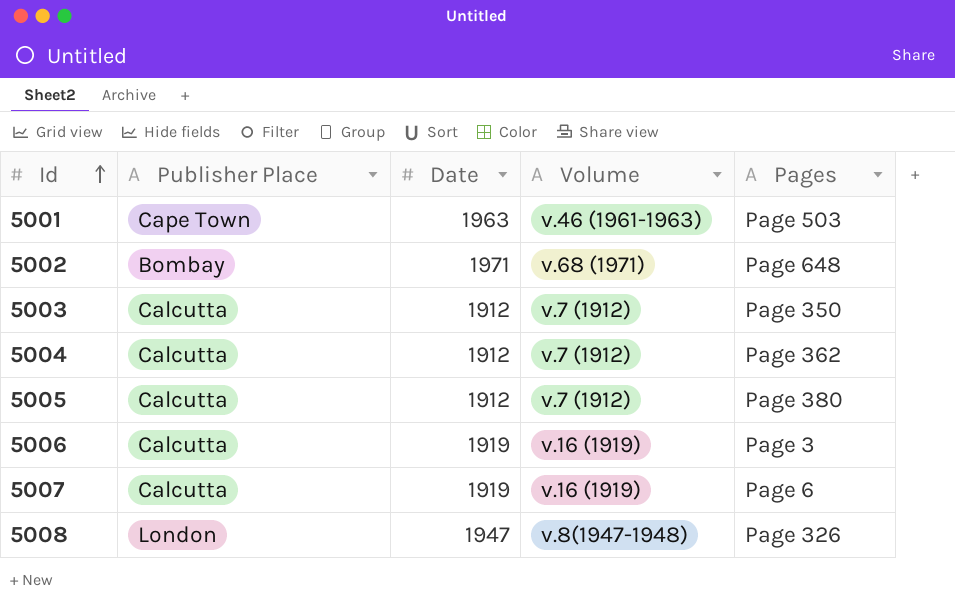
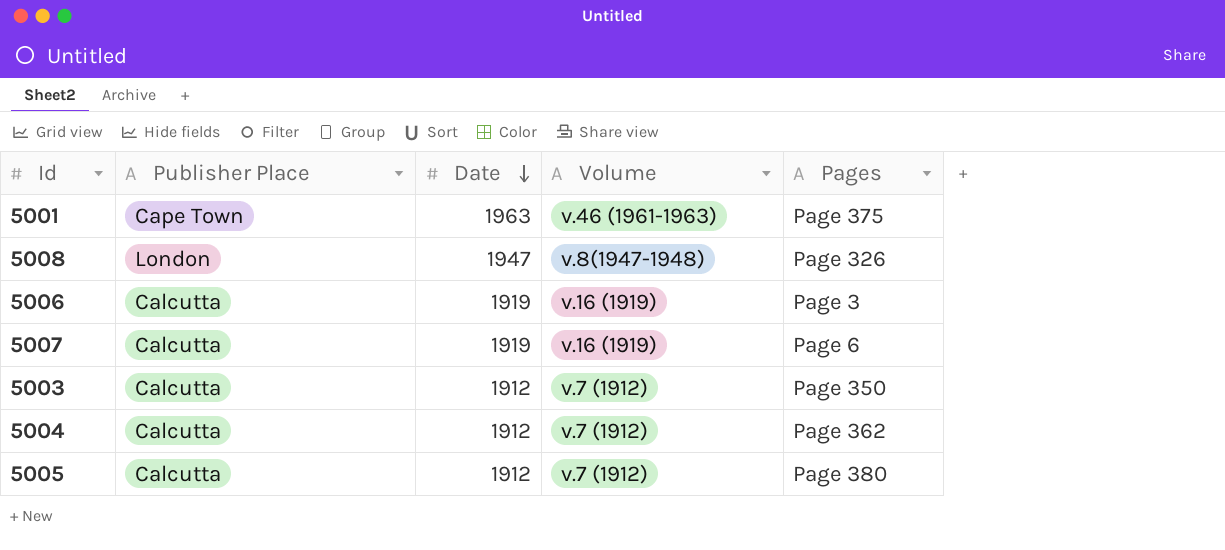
row order: Id ascending -> Date descending
row 5002: Bombay | 1971 | v.68 (1971) | Page 648 -> none
5001 | Pages: Page 503 -> Page 375

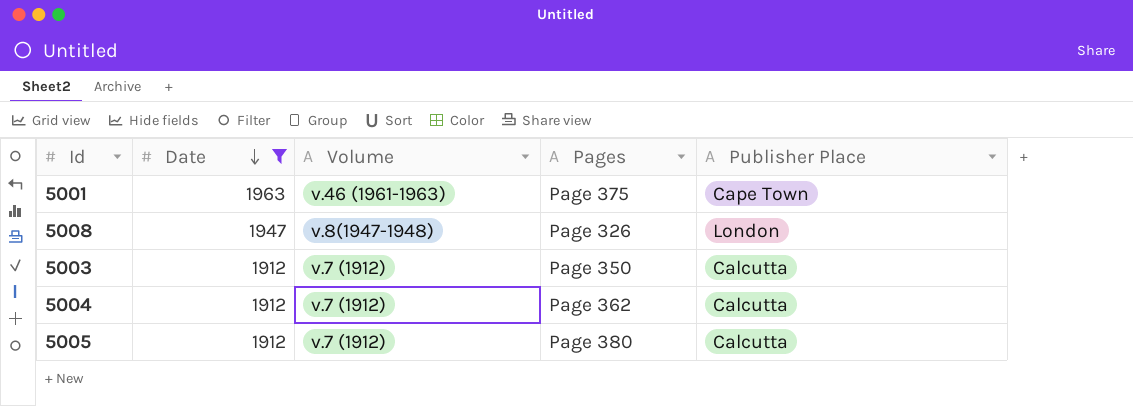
filter: none -> Date != 1919
column Publisher Place | position: 2 -> 5

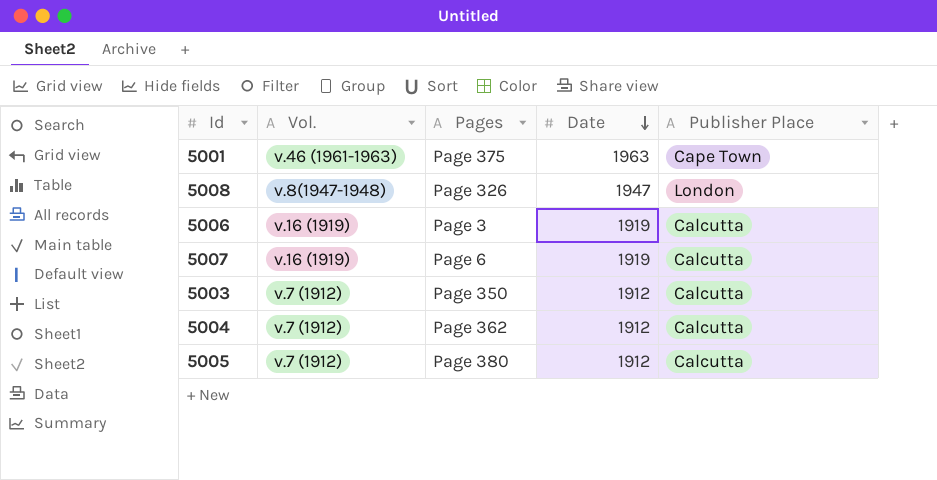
filter: Date != 1919 -> none
column name: Volume -> Vol.
column Date | position: 2 -> 4

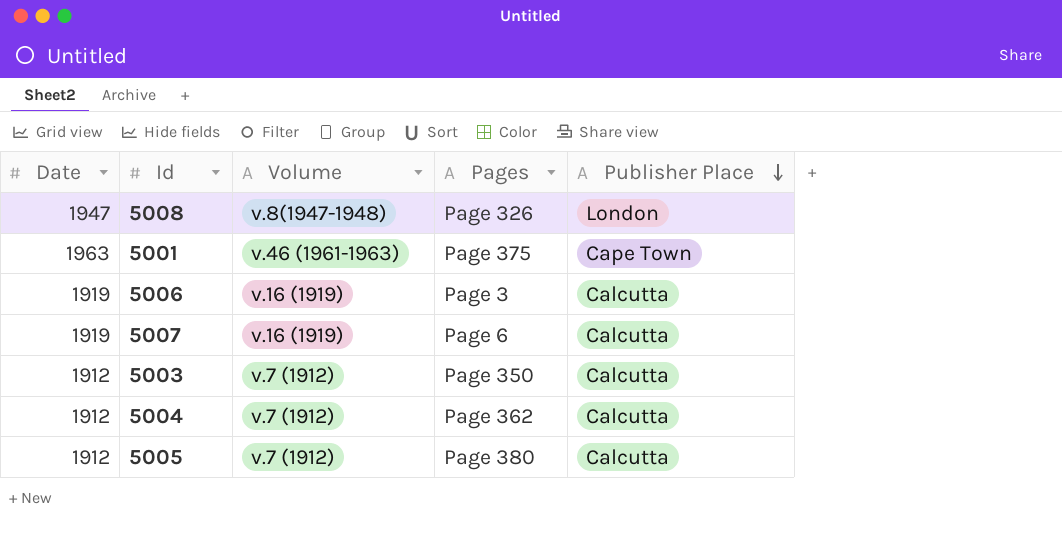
row order: Date descending -> Publisher Place descending
column Date | position: 4 -> 1
column name: Vol. -> Volume

